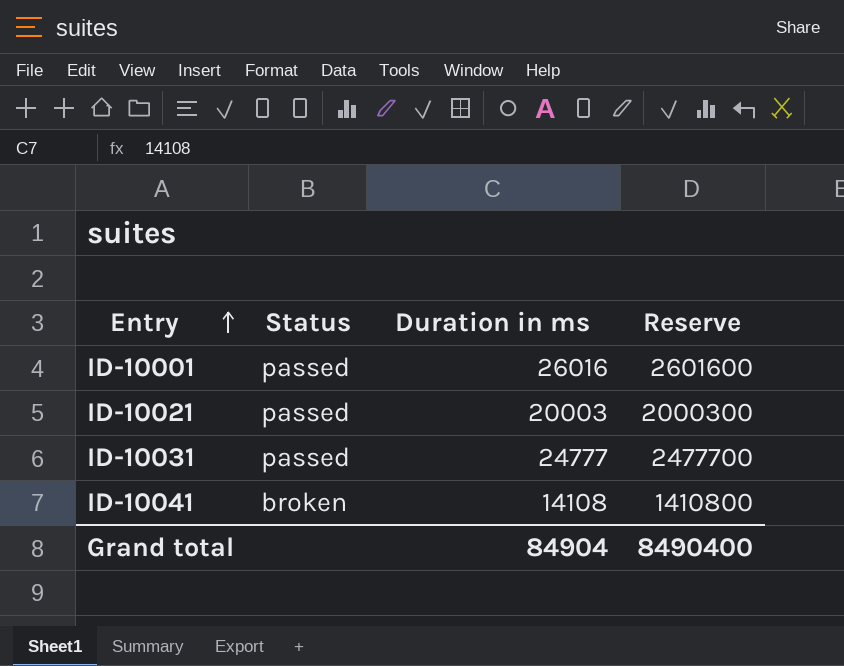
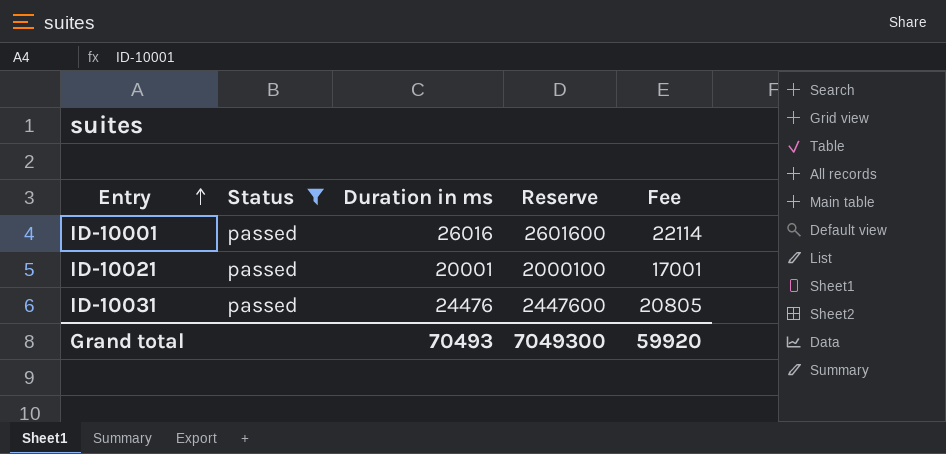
filter: none -> Status = passed
column Fee | formula: none -> [Duration in ms] * 0.85
ID-10021 | Duration in ms: 20003 -> 20001
ID-10021 | Reserve: 2000300 -> 2000100
ID-10031 | Duration in ms: 24777 -> 24476
ID-10031 | Reserve: 2477700 -> 2447600
Grand total | Duration in ms: 84904 -> 70493
Grand total | Reserve: 8490400 -> 7049300

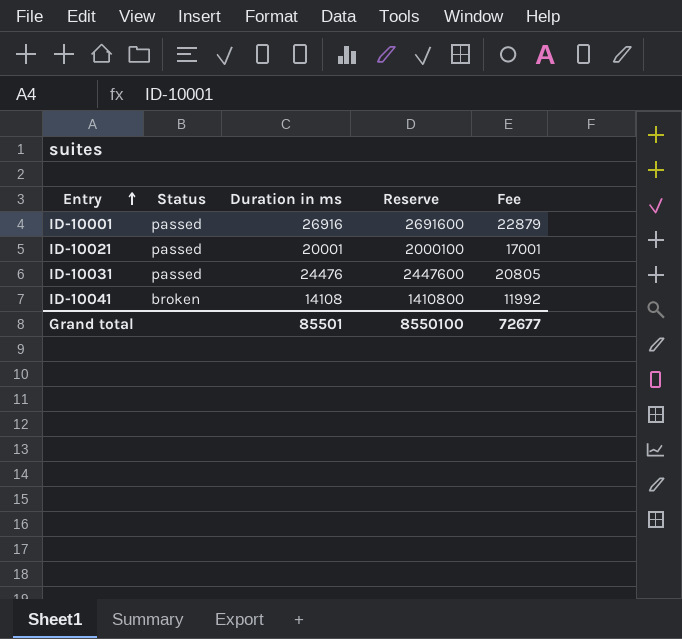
filter: Status = passed -> none
ID-10001 | Duration in ms: 26016 -> 26916
ID-10001 | Reserve: 2601600 -> 2691600
ID-10001 | Fee: 22114 -> 22879
Grand total | Duration in ms: 70493 -> 85501
Grand total | Reserve: 7049300 -> 8550100
Grand total | Fee: 59920 -> 72677

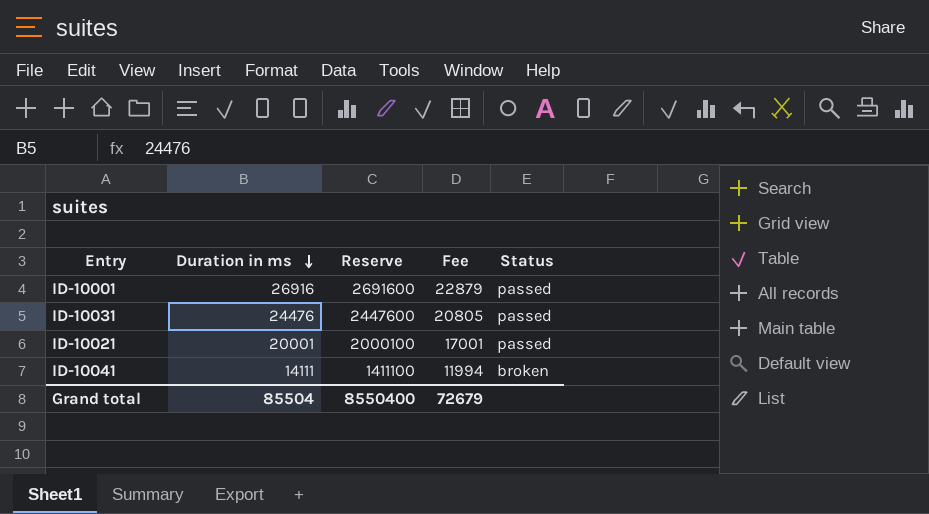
row order: Entry ascending -> Duration in ms descending
column Status | position: 2 -> 5
ID-10041 | Duration in ms: 14108 -> 14111
ID-10041 | Reserve: 1410800 -> 1411100
ID-10041 | Fee: 11992 -> 11994
Grand total | Duration in ms: 85501 -> 85504
Grand total | Reserve: 8550100 -> 8550400
Grand total | Fee: 72677 -> 72679

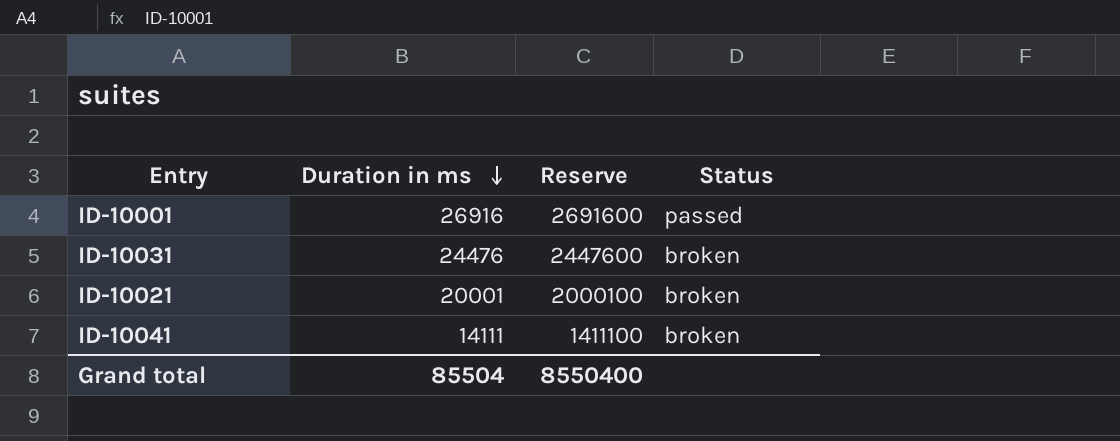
column Fee | formula: [Duration in ms] * 0.85 -> none
ID-10031 | Status: passed -> broken
ID-10021 | Status: passed -> broken

